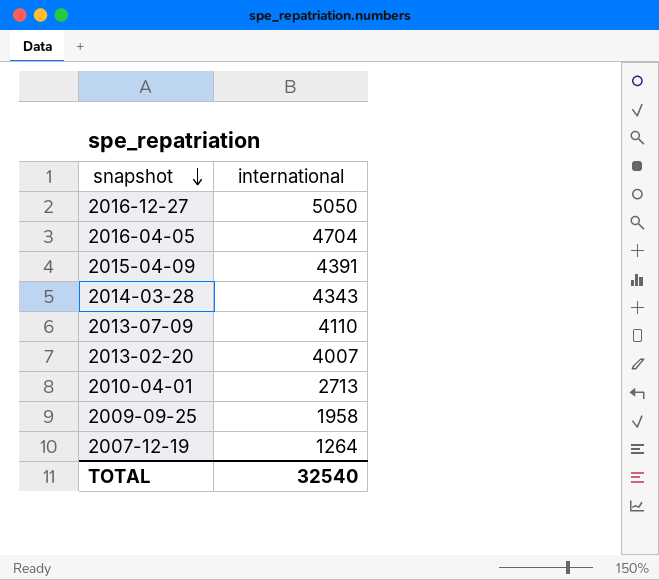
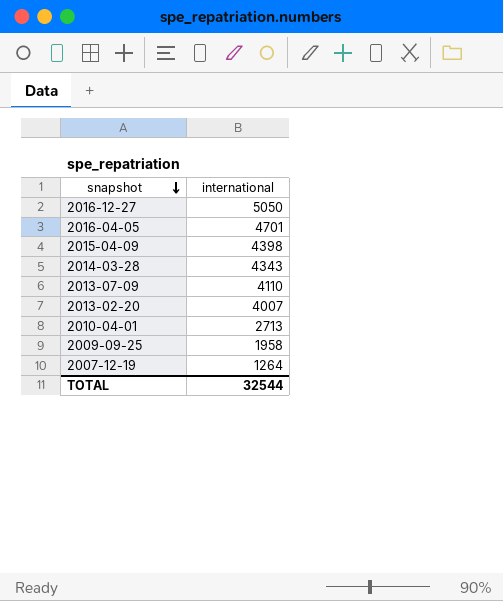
2016-04-05 | international: 4704 -> 4701
2015-04-09 | international: 4391 -> 4398
TOTAL | international: 32540 -> 32544

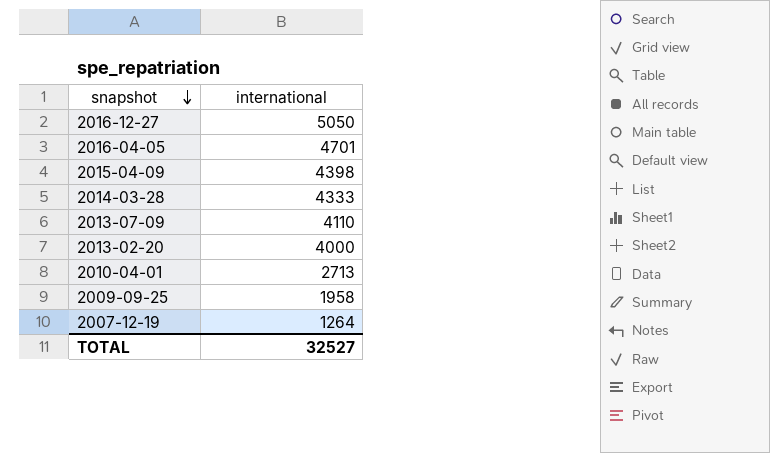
2014-03-28 | international: 4343 -> 4333
2013-02-20 | international: 4007 -> 4000
TOTAL | international: 32544 -> 32527

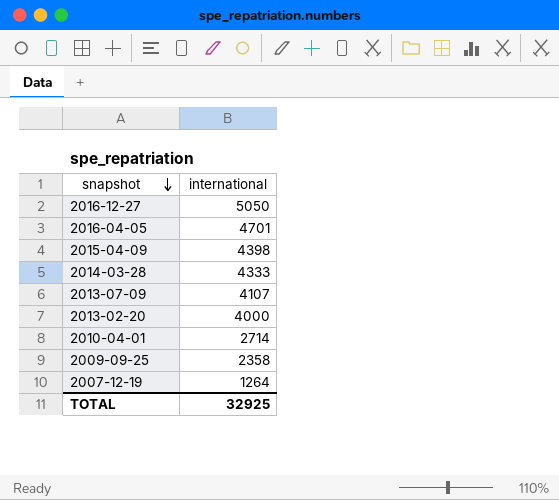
2013-07-09 | international: 4110 -> 4107
2010-04-01 | international: 2713 -> 2714
2009-09-25 | international: 1958 -> 2358
TOTAL | international: 32527 -> 32925

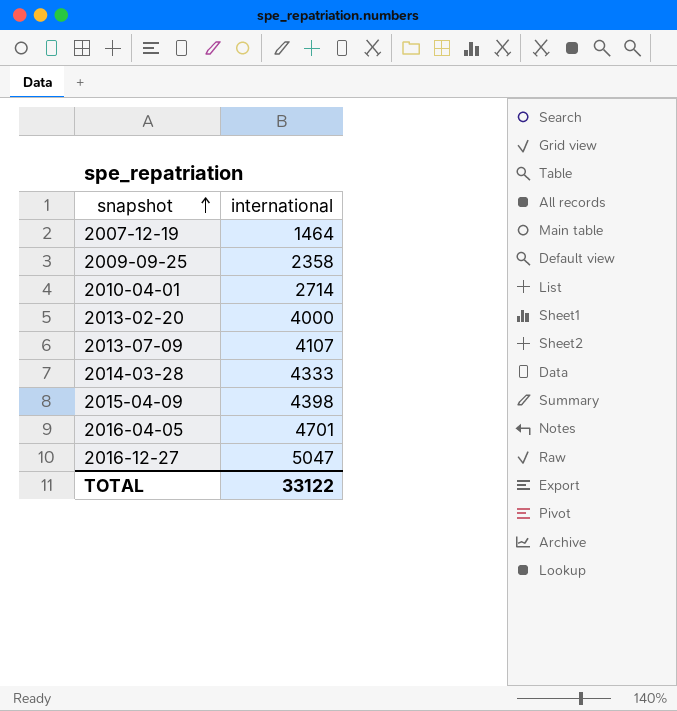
row order: snapshot descending -> snapshot ascending
2007-12-19 | international: 1264 -> 1464
2016-12-27 | international: 5050 -> 5047
TOTAL | international: 32925 -> 33122

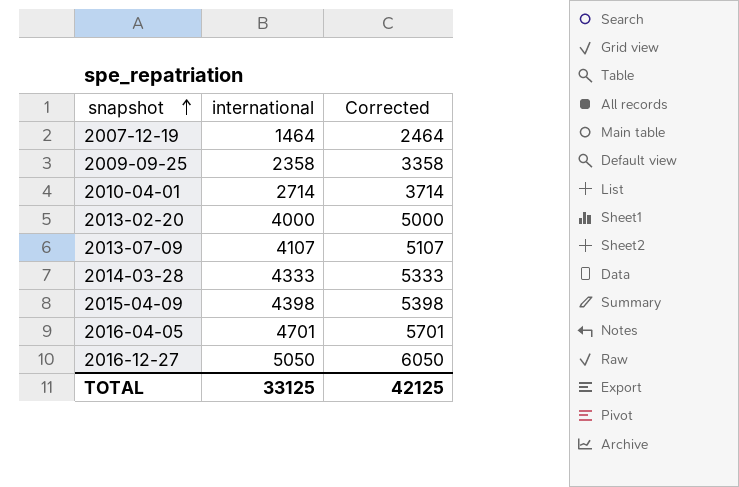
column Corrected | formula: none -> [international] + 1000
2016-12-27 | international: 5047 -> 5050
TOTAL | international: 33122 -> 33125

